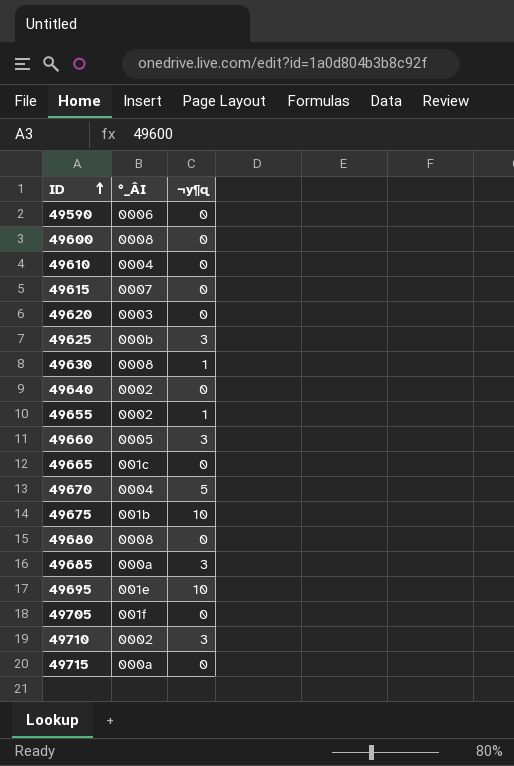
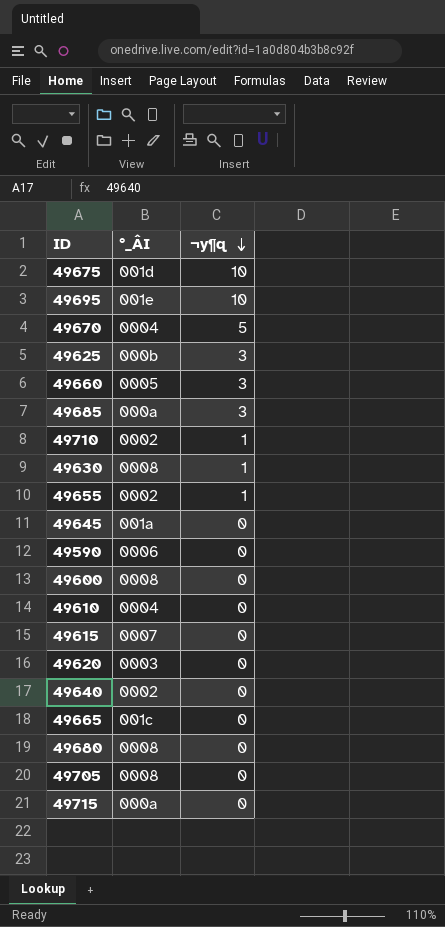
row order: ID ascending -> ¬y¶q descending
49675 | °_ÂI: 001b -> 001d
49710 | ¬y¶q: 3 -> 1
row 49645: none -> 001a | 0
49705 | °_ÂI: 001f -> 0008

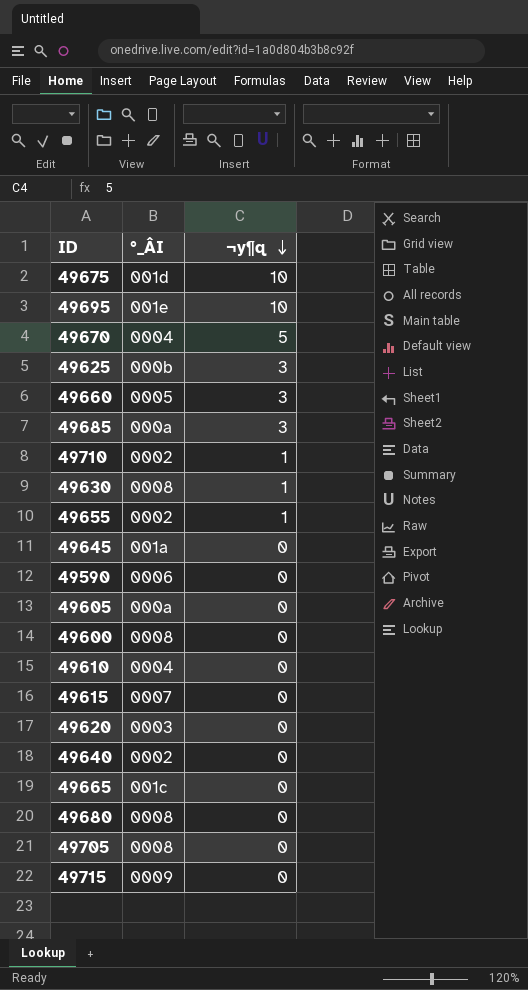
row 49605: none -> 000a | 0
49715 | °_ÂI: 000a -> 0009

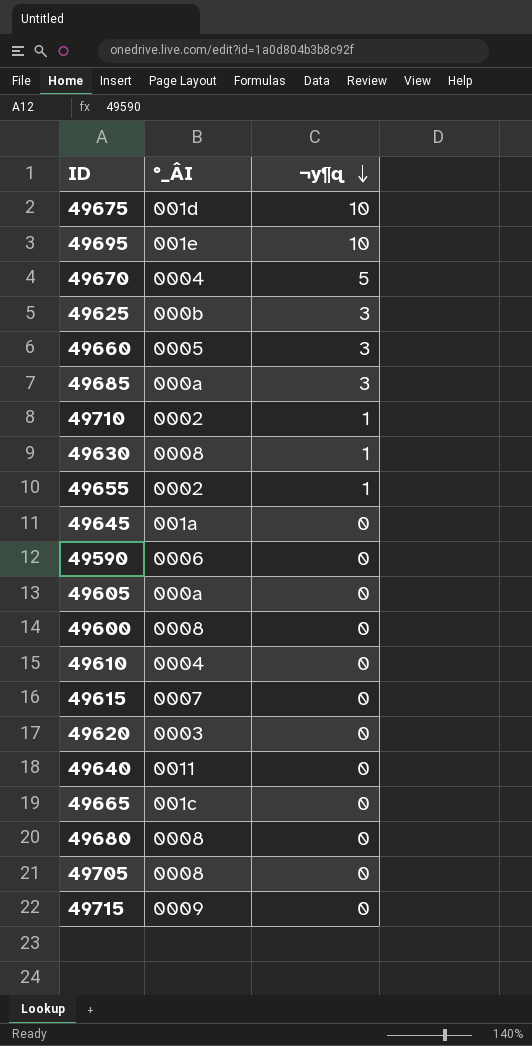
49640 | °_ÂI: 0002 -> 0011

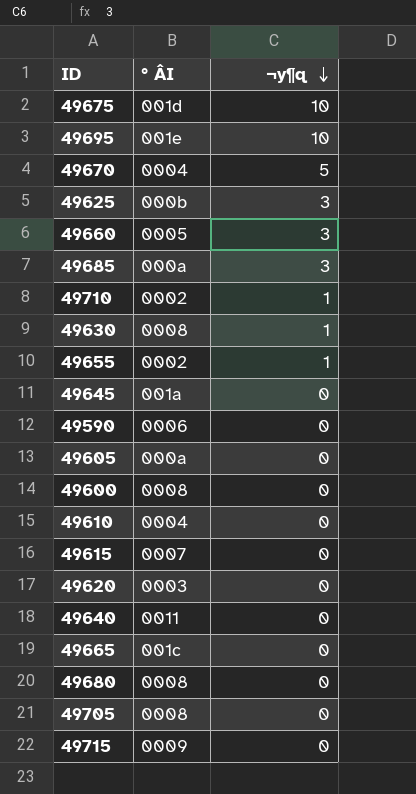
column name: °_ÂI -> ° ÂI

